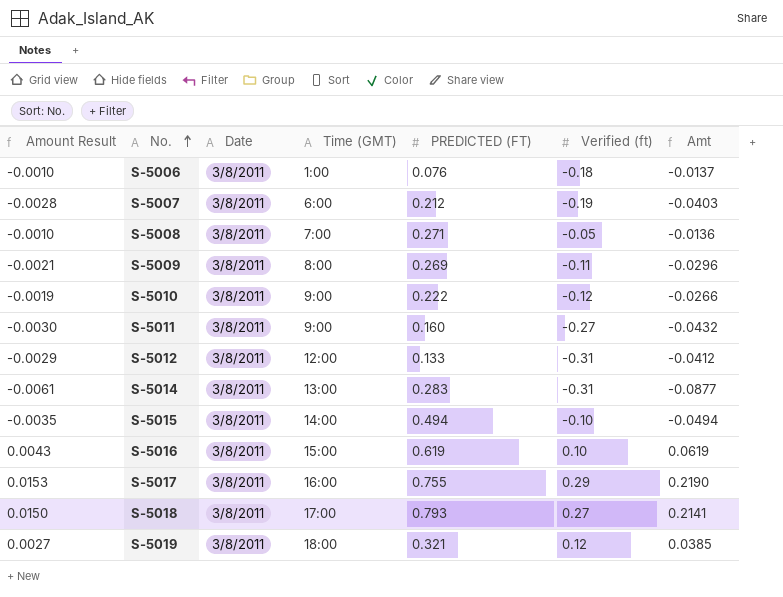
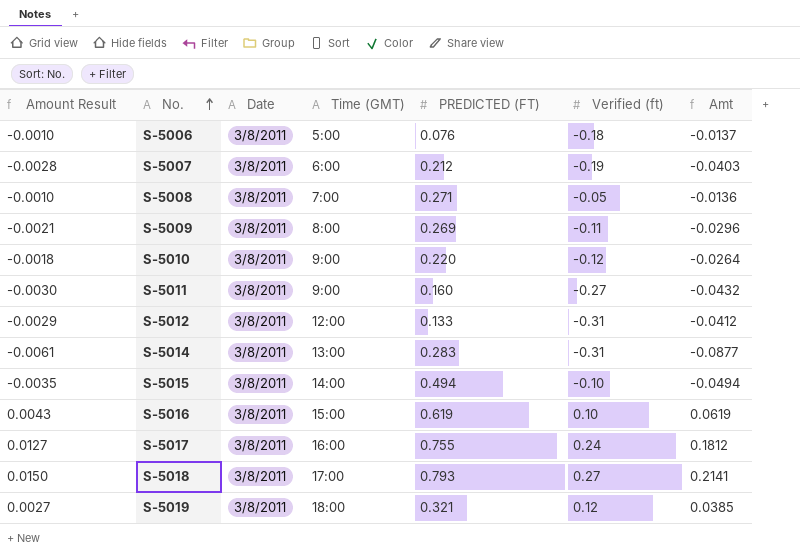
S-5006 | Time (GMT): 1:00 -> 5:00
S-5010 | Amount Result: -0.0019 -> -0.0018
S-5010 | PREDICTED (FT): 0.222 -> 0.220
S-5010 | Amt: -0.0266 -> -0.0264
S-5017 | Amount Result: 0.0153 -> 0.0127
S-5017 | Verified (ft): 0.29 -> 0.24
S-5017 | Amt: 0.2190 -> 0.1812

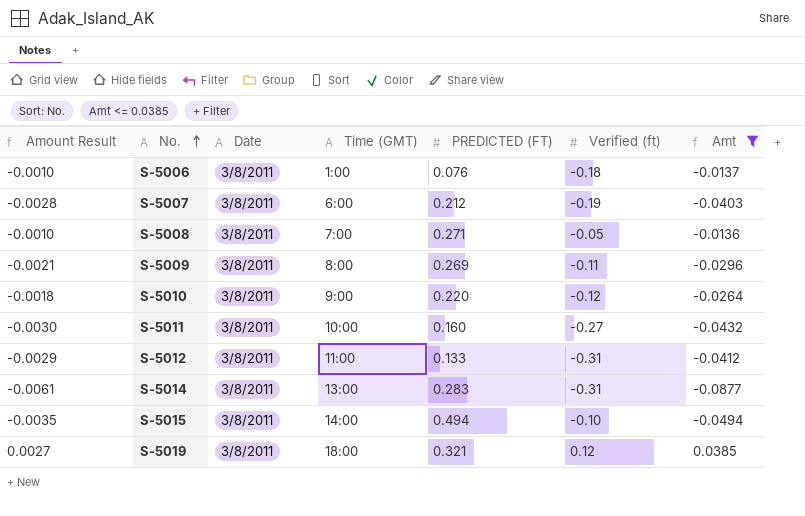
filter: none -> Amt <= 0.0385
S-5006 | Time (GMT): 5:00 -> 1:00
S-5011 | Time (GMT): 9:00 -> 10:00
S-5012 | Time (GMT): 12:00 -> 11:00

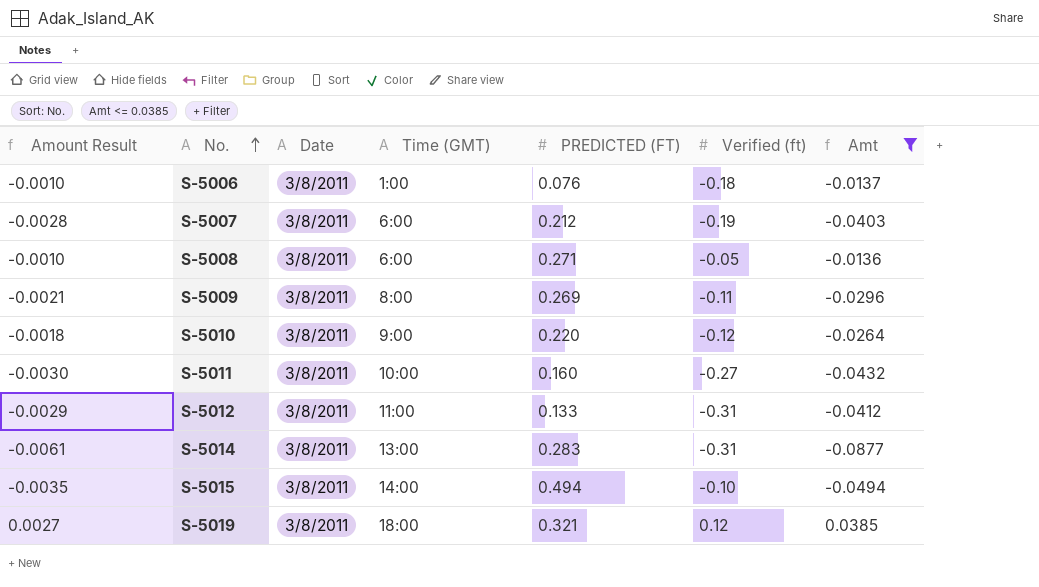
S-5008 | Time (GMT): 7:00 -> 6:00

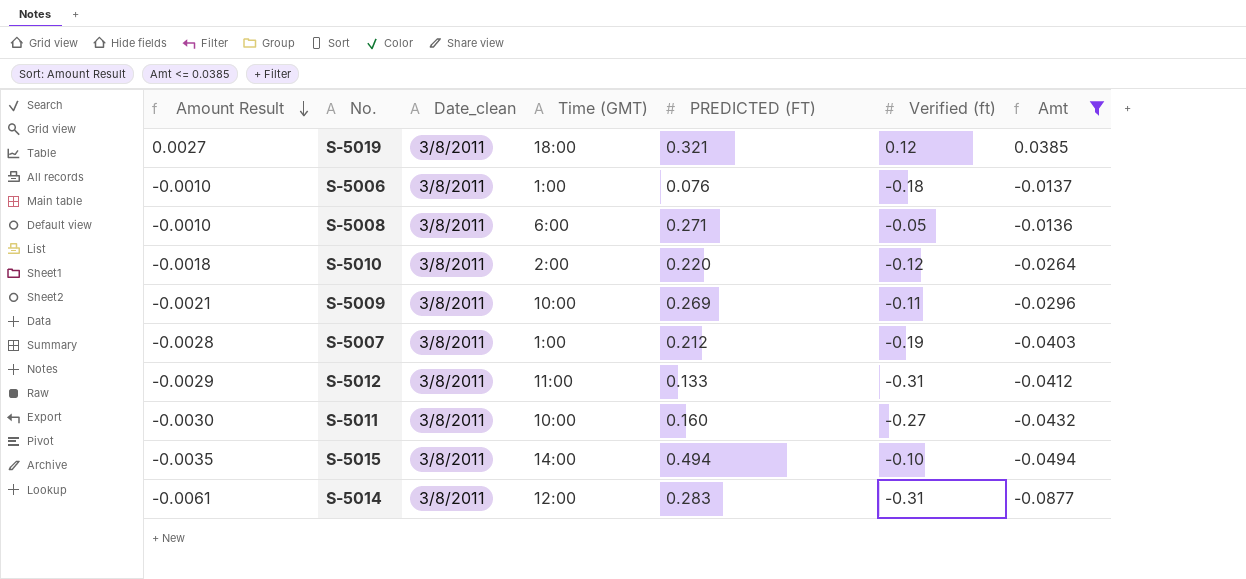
row order: No. ascending -> Amount Result descending
column name: Date -> Date_clean
S-5010 | Time (GMT): 9:00 -> 2:00
S-5009 | Time (GMT): 8:00 -> 10:00
S-5007 | Time (GMT): 6:00 -> 1:00
S-5014 | Time (GMT): 13:00 -> 12:00

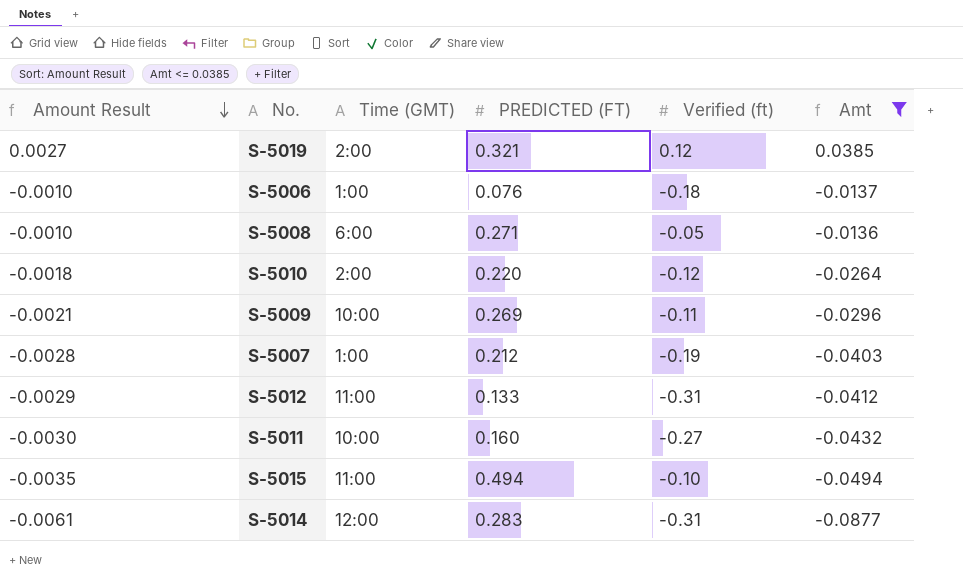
column Date_clean | position: 3 -> none
S-5019 | Time (GMT): 18:00 -> 2:00
S-5015 | Time (GMT): 14:00 -> 11:00

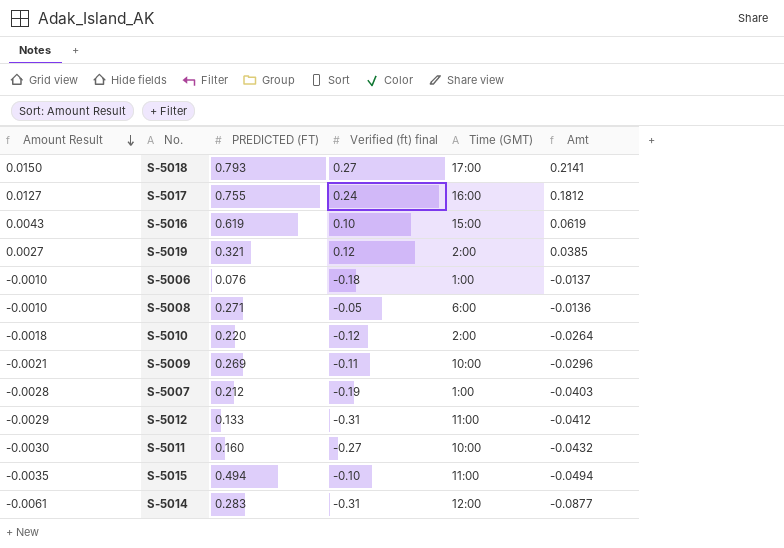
filter: Amt <= 0.0385 -> none
column name: Verified (ft) -> Verified (ft) final
column Time (GMT) | position: 3 -> 5

